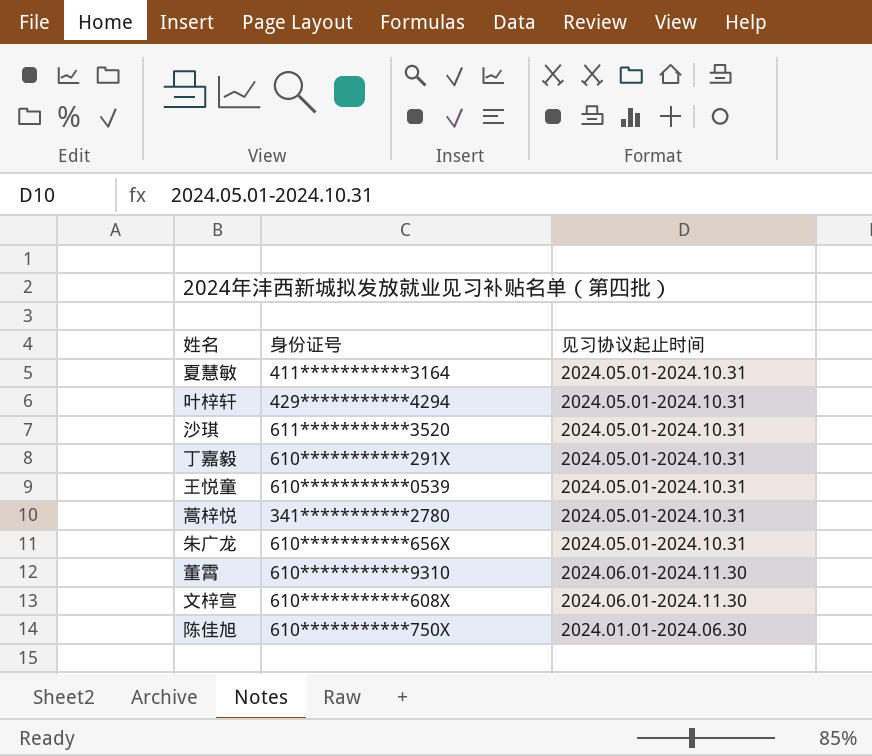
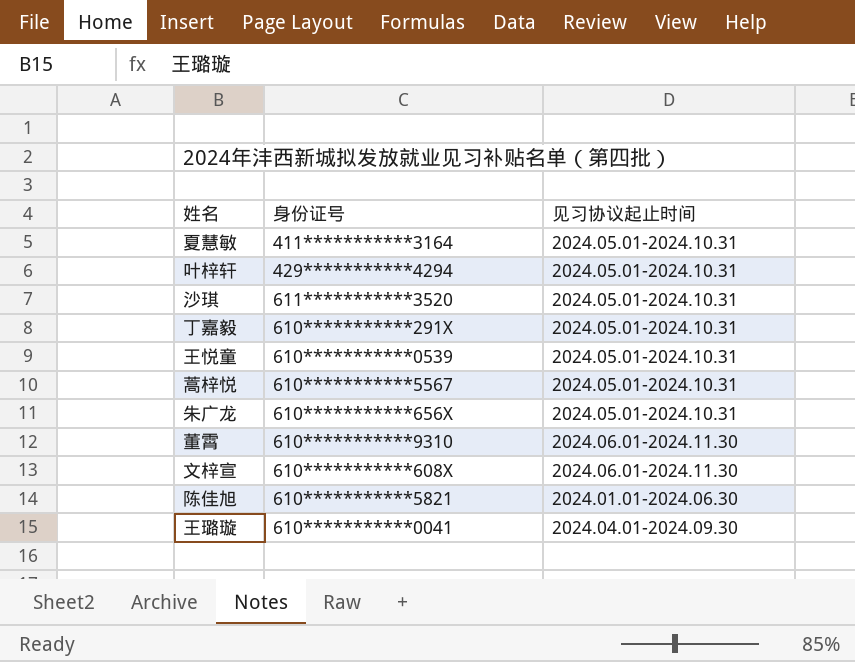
蒿梓悦 | 身份证号: 341***********2780 -> 610***********5567
陈佳旭 | 身份证号: 610***********750X -> 610***********5821
row 王璐璇: none -> 610***********0041 | 2024.04.01-2024.09.30

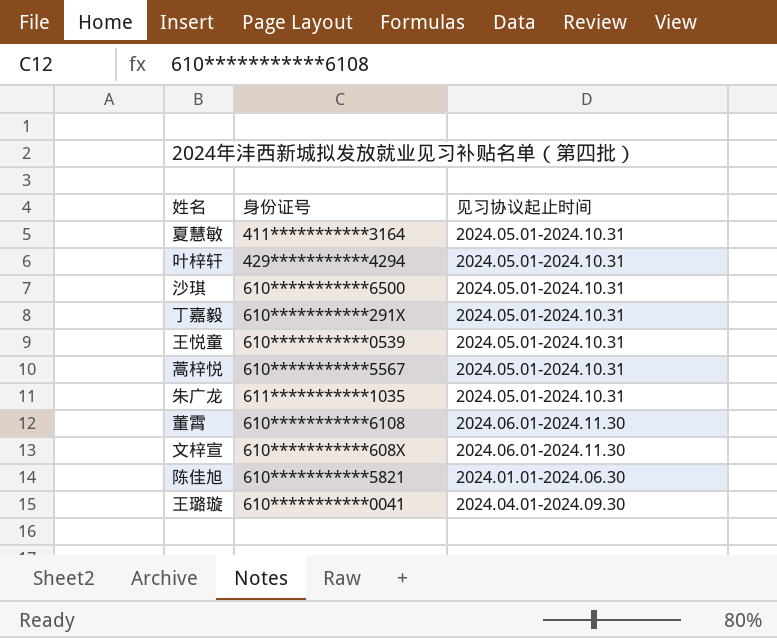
沙琪 | 身份证号: 611***********3520 -> 610***********6500
朱广龙 | 身份证号: 610***********656X -> 611***********1035
董霄 | 身份证号: 610***********9310 -> 610***********6108

